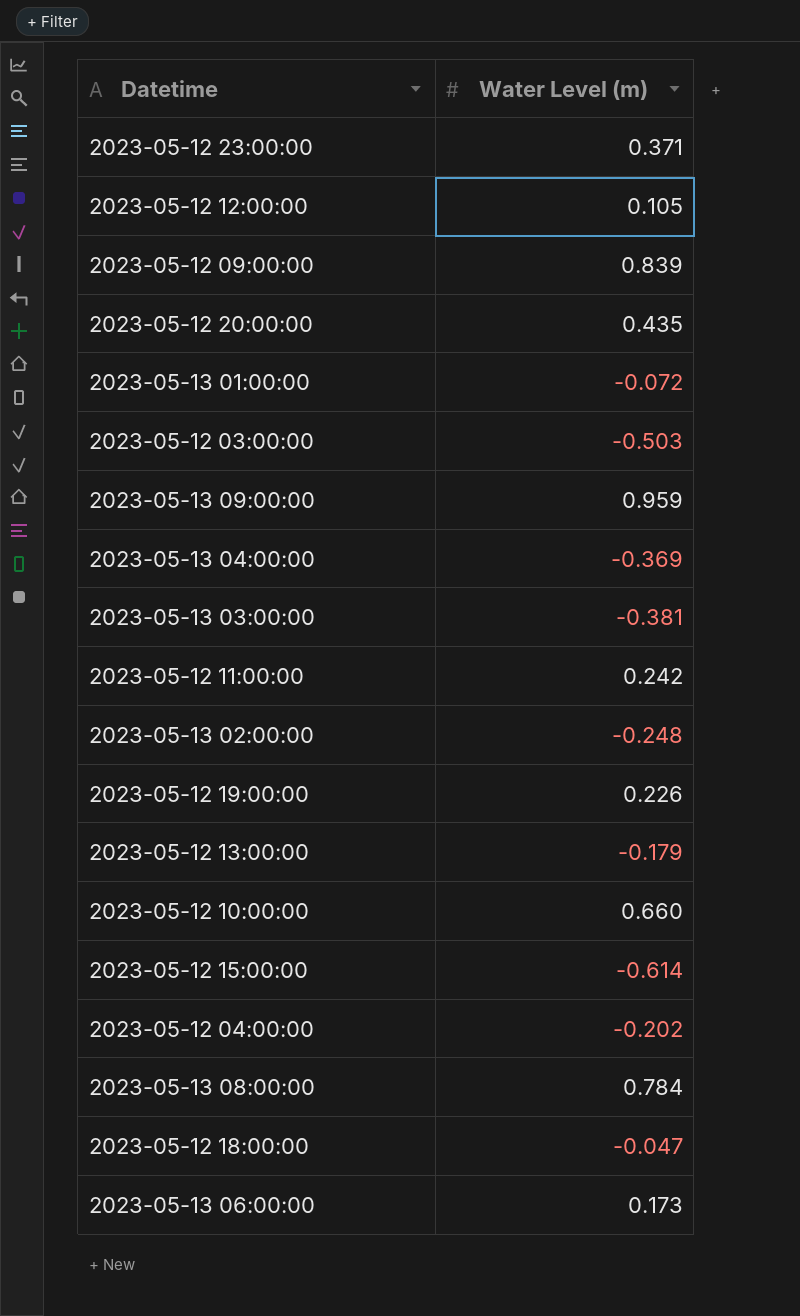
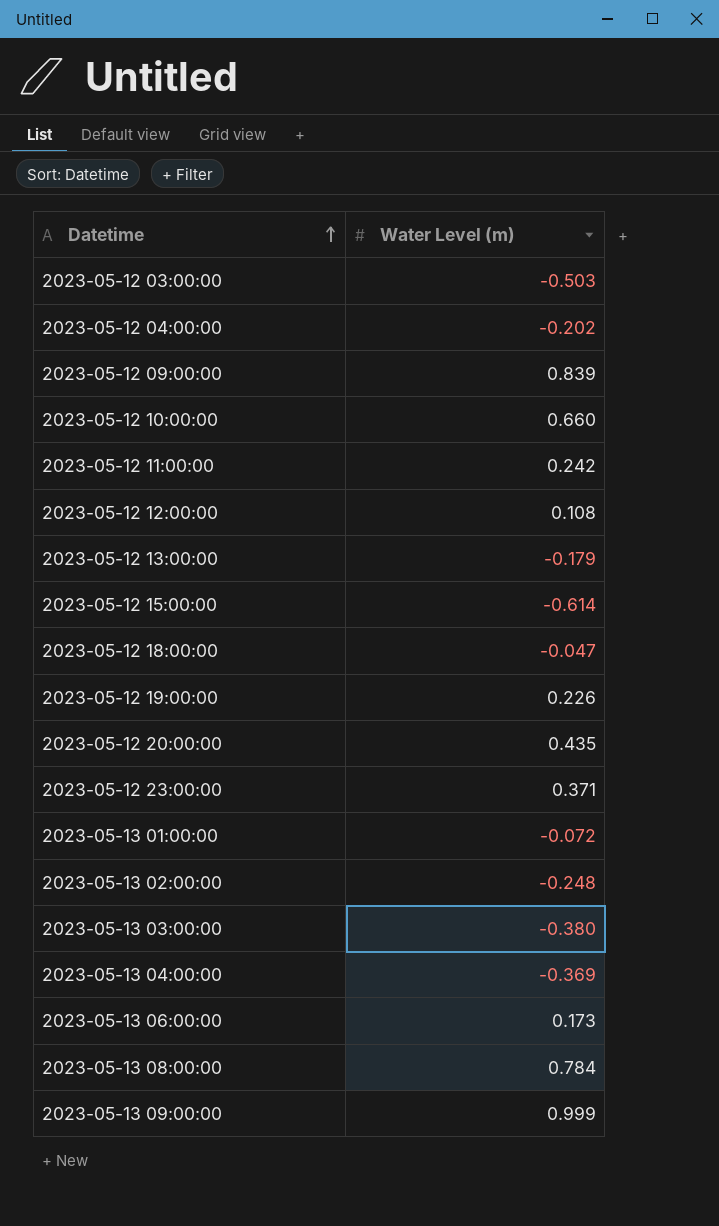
row order: none -> Datetime ascending
2023-05-12 12:00:00 | Water Level (m): 0.105 -> 0.108
2023-05-13 03:00:00 | Water Level (m): -0.381 -> -0.380
2023-05-13 09:00:00 | Water Level (m): 0.959 -> 0.999

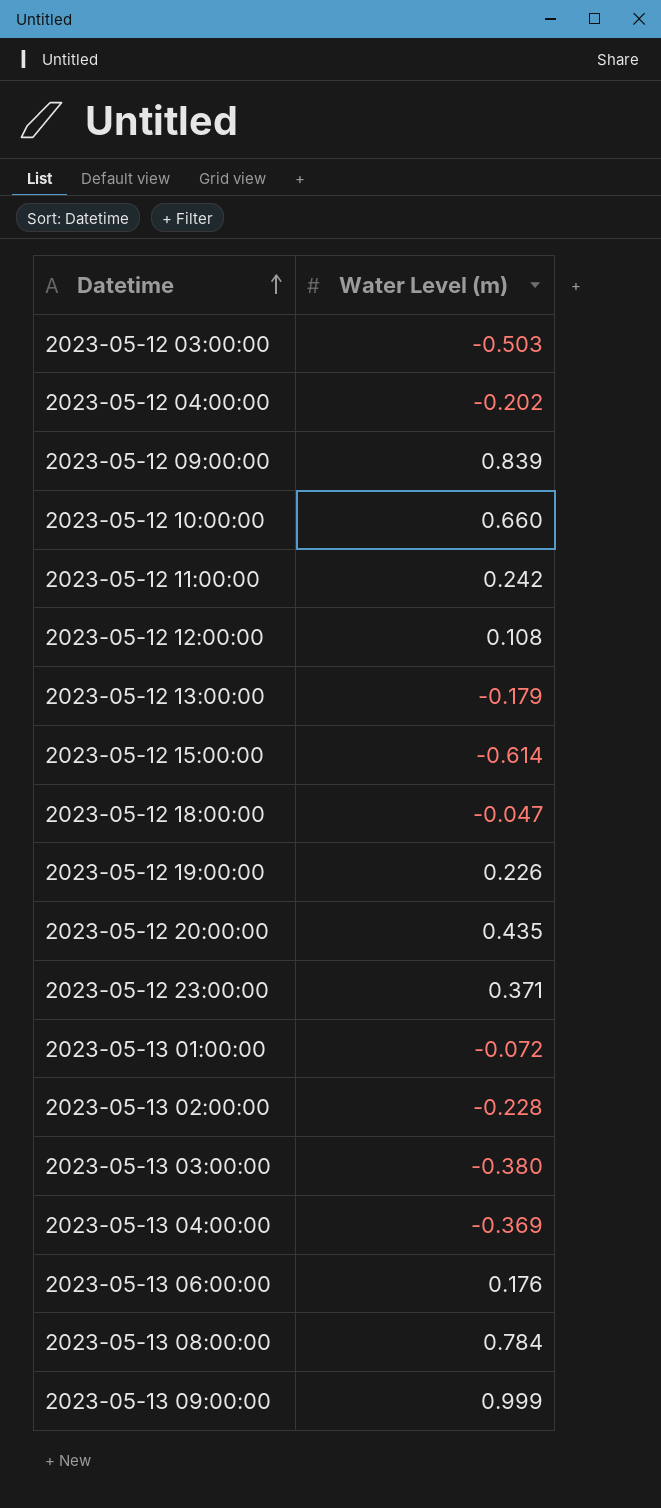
2023-05-13 02:00:00 | Water Level (m): -0.248 -> -0.228
2023-05-13 06:00:00 | Water Level (m): 0.173 -> 0.176

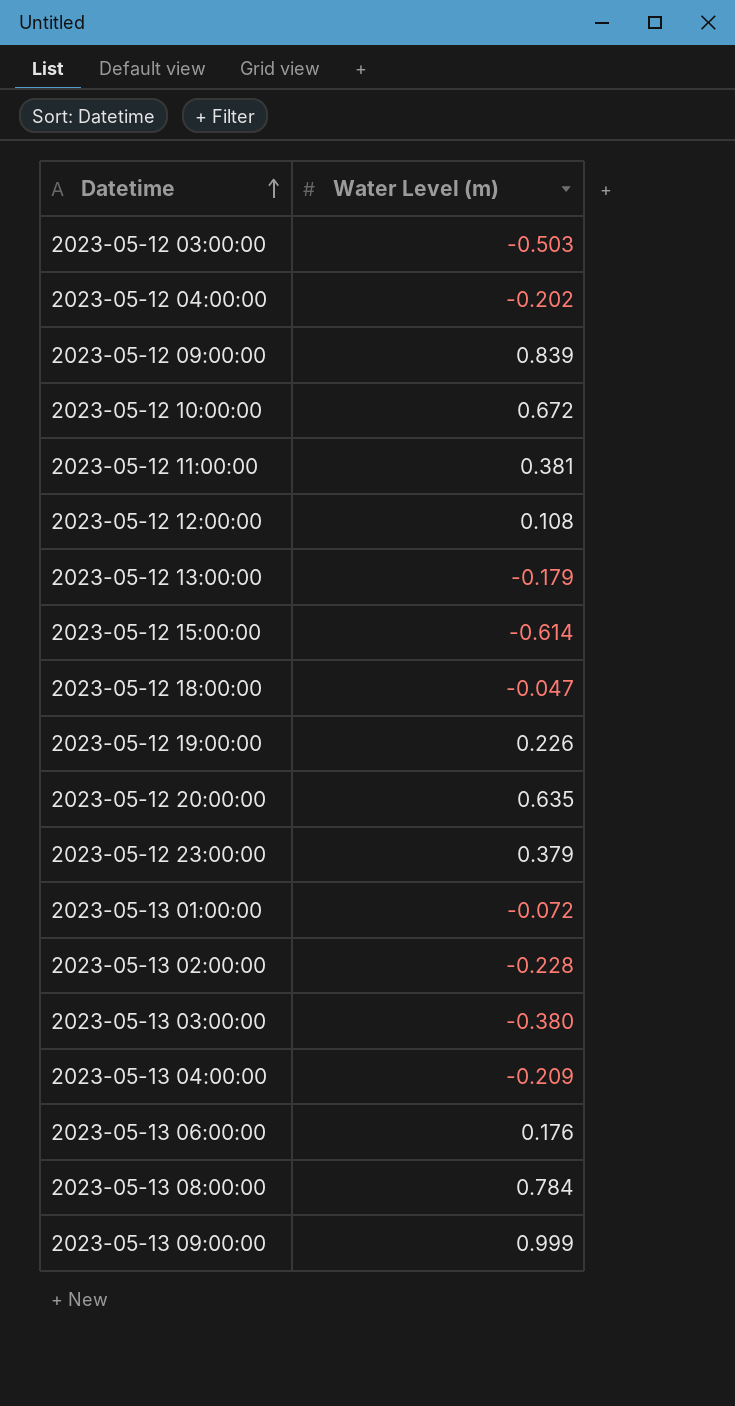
2023-05-12 10:00:00 | Water Level (m): 0.660 -> 0.672
2023-05-12 11:00:00 | Water Level (m): 0.242 -> 0.381
2023-05-12 20:00:00 | Water Level (m): 0.435 -> 0.635
2023-05-12 23:00:00 | Water Level (m): 0.371 -> 0.379
2023-05-13 04:00:00 | Water Level (m): -0.369 -> -0.209

